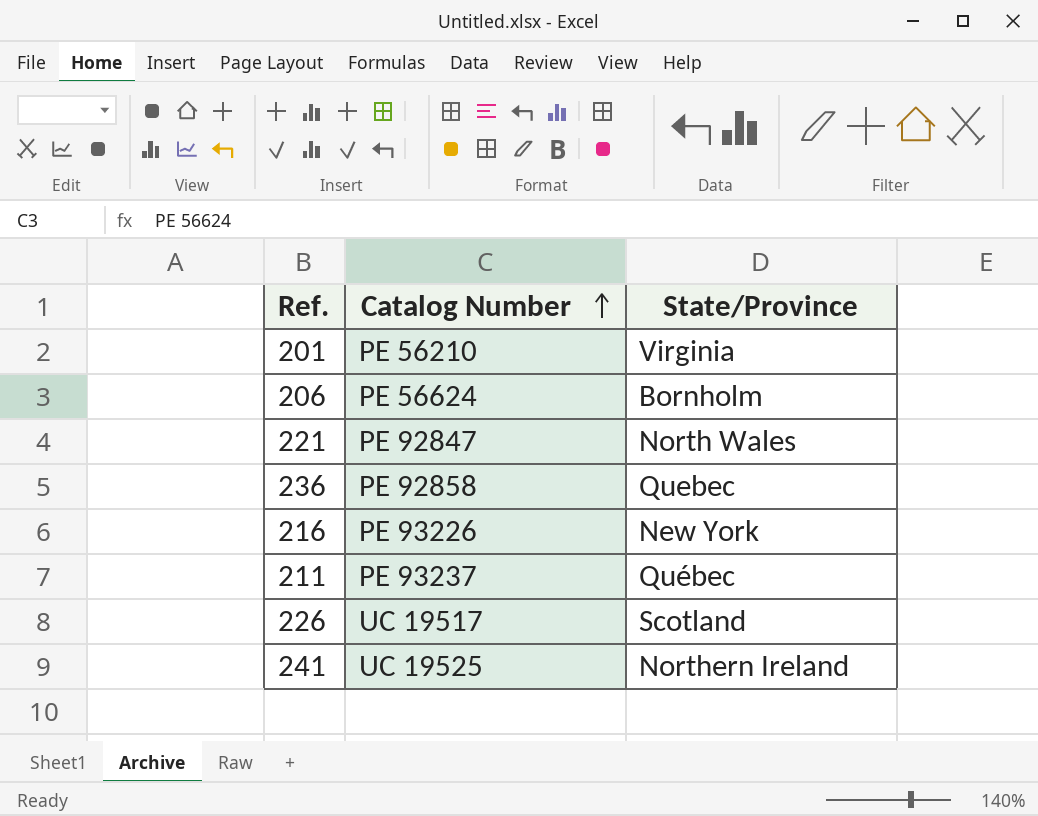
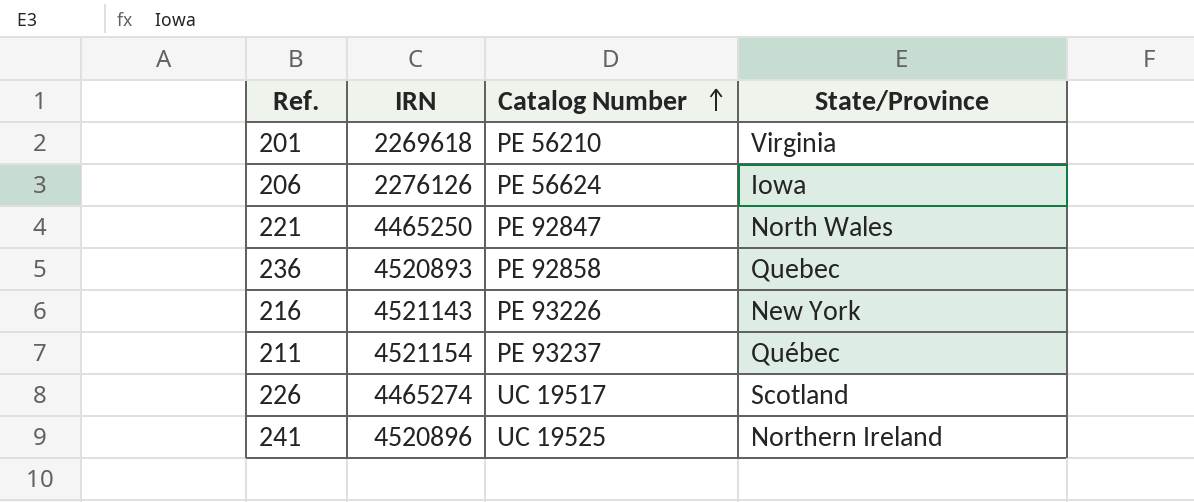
column IRN | position: none -> 2
206 | State/Province: Bornholm -> Iowa

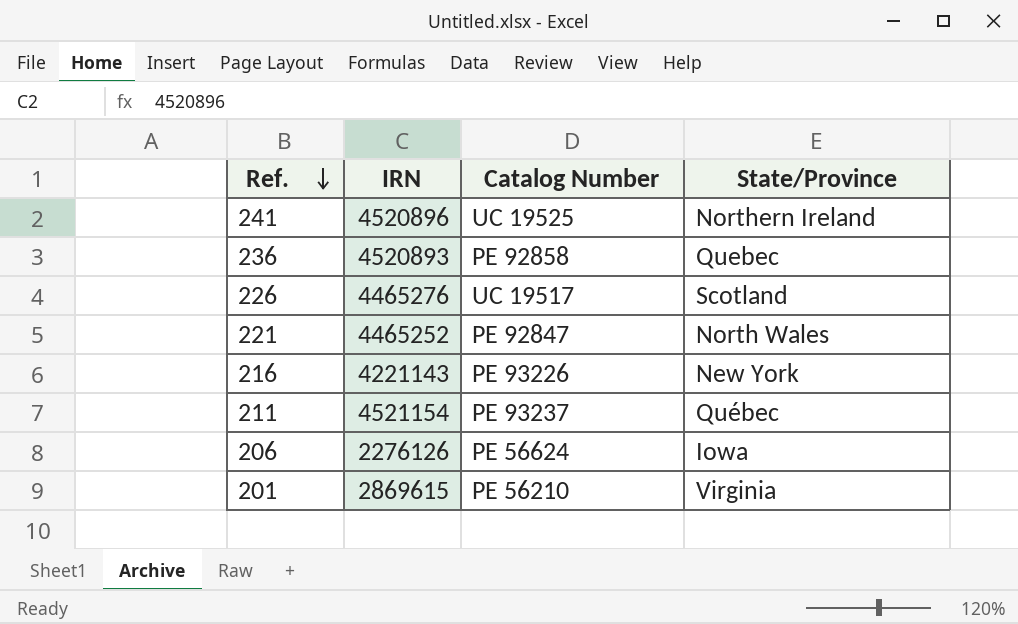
row order: Catalog Number ascending -> Ref. descending
226 | IRN: 4465274 -> 4465276
221 | IRN: 4465250 -> 4465252
216 | IRN: 4521143 -> 4221143
201 | IRN: 2269618 -> 2869615

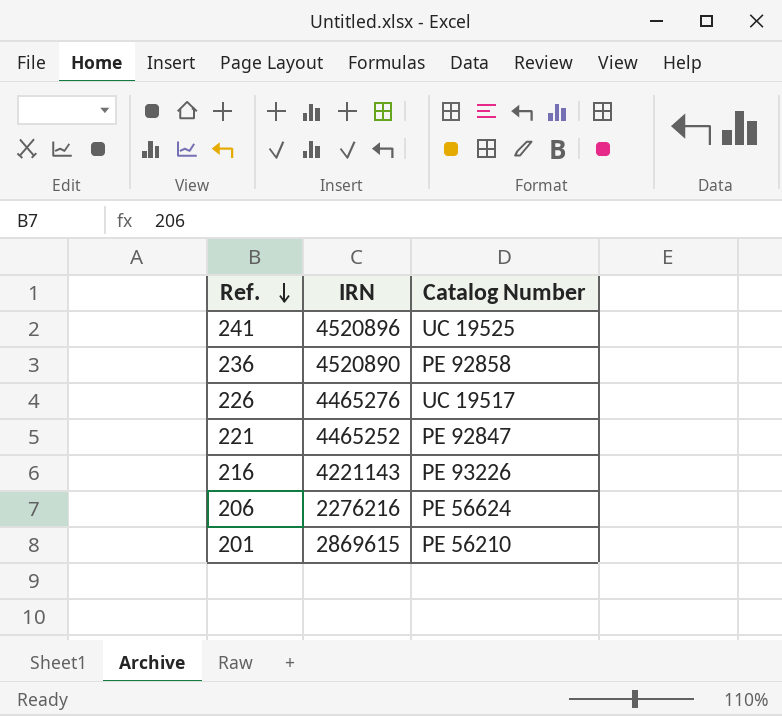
column State/Province | position: 4 -> none
row 211: 4521154 | PE 93237 | Québec -> none
236 | IRN: 4520893 -> 4520890
206 | IRN: 2276126 -> 2276216

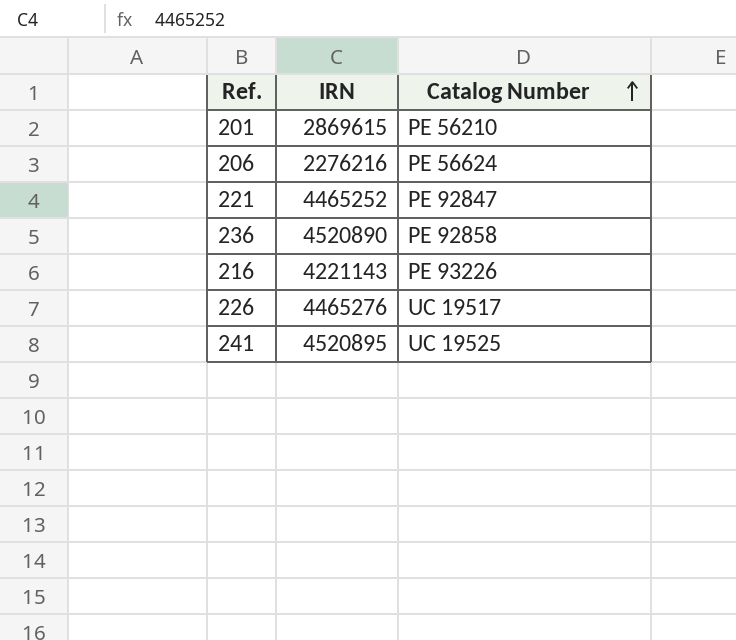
row order: Ref. descending -> Catalog Number ascending
241 | IRN: 4520896 -> 4520895

